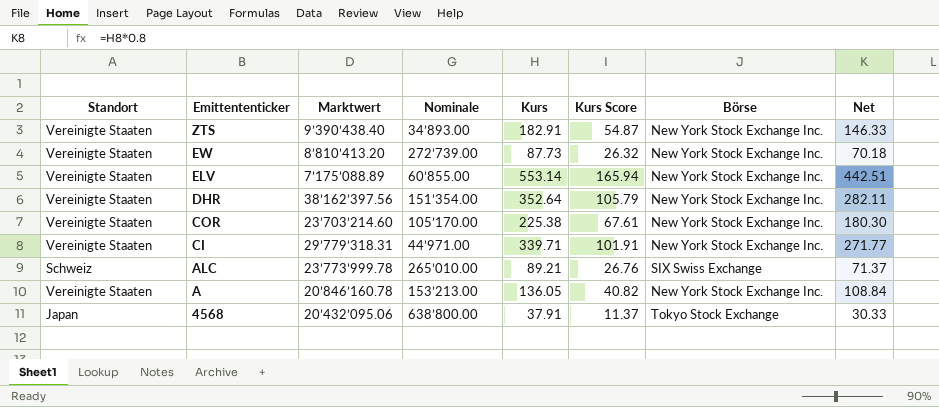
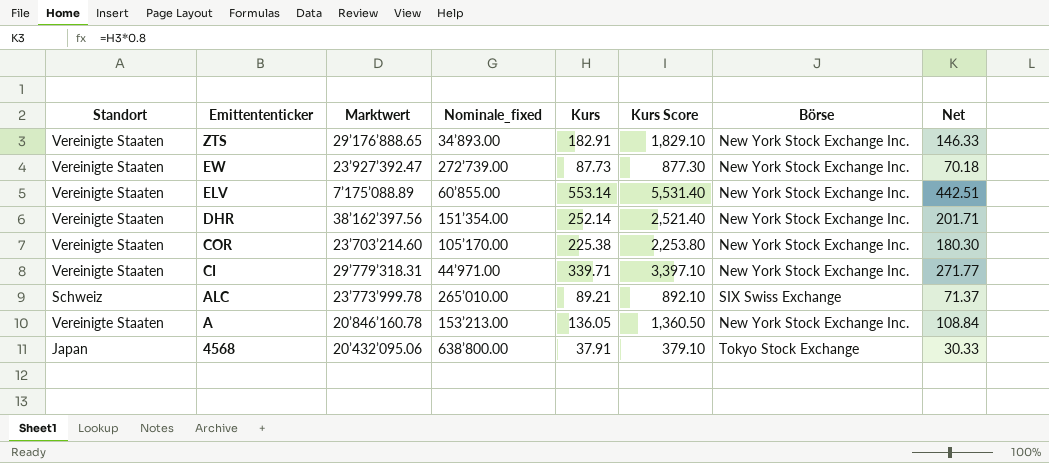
column name: Nominale -> Nominale_fixed
column Kurs Score | formula: [Kurs] * 0.3 -> [Kurs] * 10
ZTS | Marktwert: 9’390’438.40 -> 29’176’888.65
EW | Marktwert: 8’810’413.20 -> 23’927’392.47
DHR | Kurs: 352.64 -> 252.14
DHR | Net: 282.11 -> 201.71

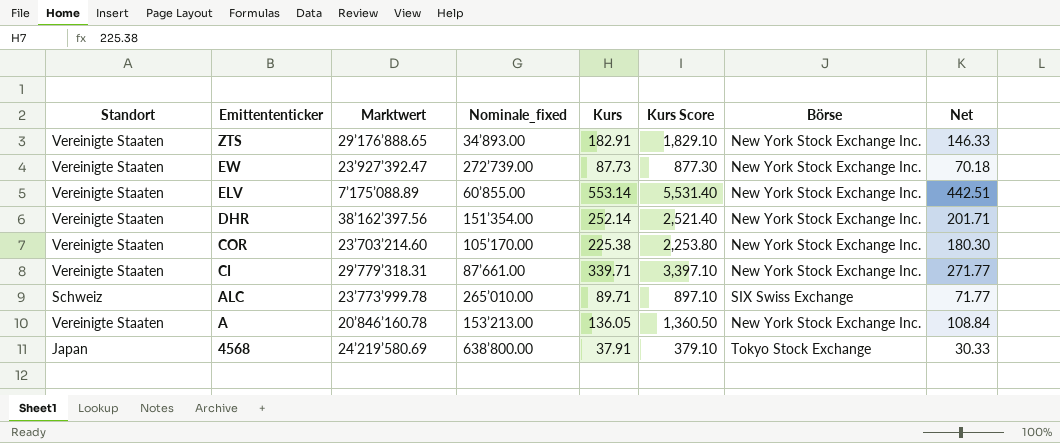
CI | Nominale_fixed: 44’971.00 -> 87’661.00
ALC | Kurs: 89.21 -> 89.71
ALC | Kurs Score: 892.10 -> 897.10
ALC | Net: 71.37 -> 71.77
4568 | Marktwert: 20’432’095.06 -> 24’219’580.69

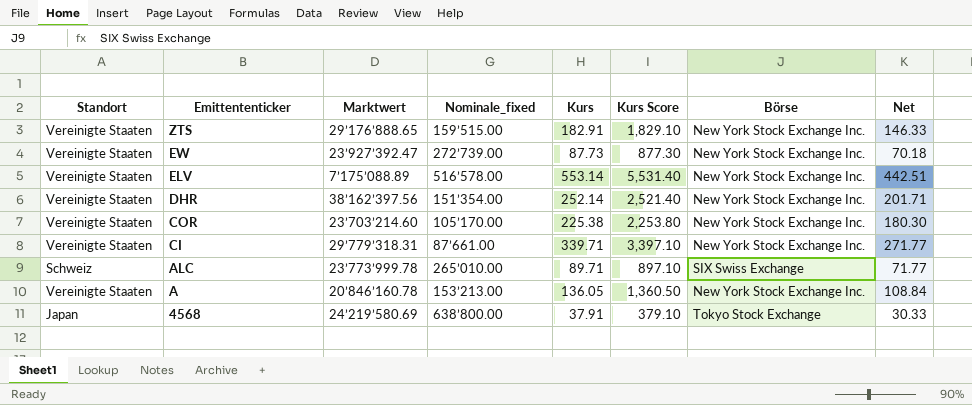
ZTS | Nominale_fixed: 34’893.00 -> 159’515.00
ELV | Nominale_fixed: 60’855.00 -> 516’578.00

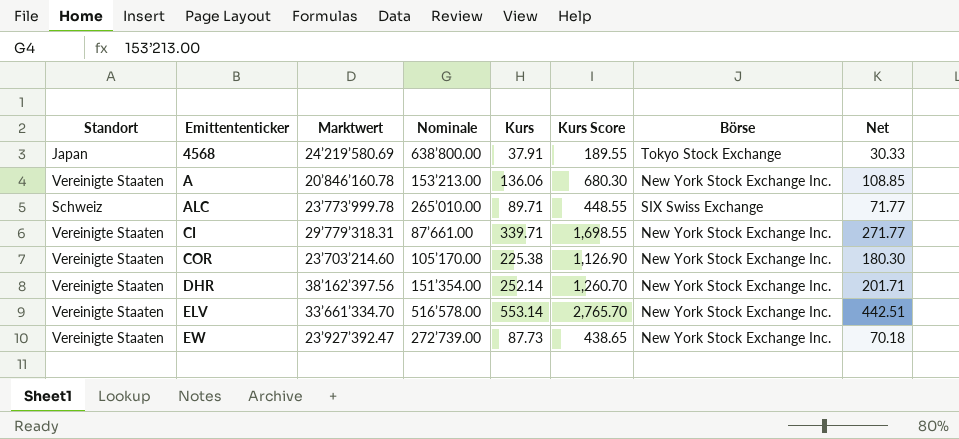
row order: Emittententicker descending -> Emittententicker ascending
column name: Nominale_fixed -> Nominale
column Kurs Score | formula: [Kurs] * 10 -> [Kurs] * 5
row ZTS: Vereinigte Staaten | 29’176’888.65 | 159’515.00 | 182.91 | 1,829.10 | New York Stock Exchange Inc. | 146.33 -> none
A | Kurs: 136.05 -> 136.06
A | Net: 108.84 -> 108.85
ELV | Marktwert: 7’175’088.89 -> 33’661’334.70

